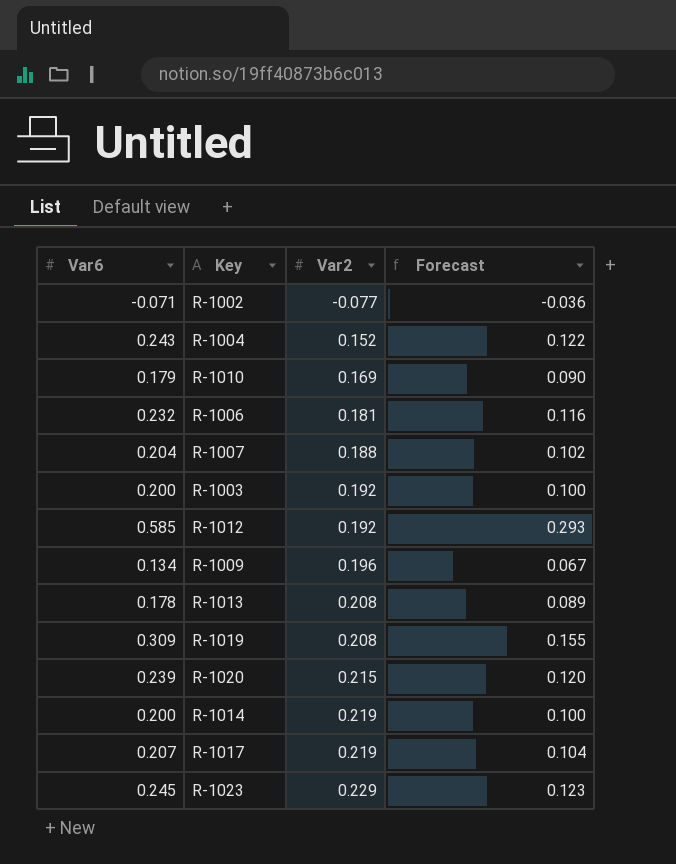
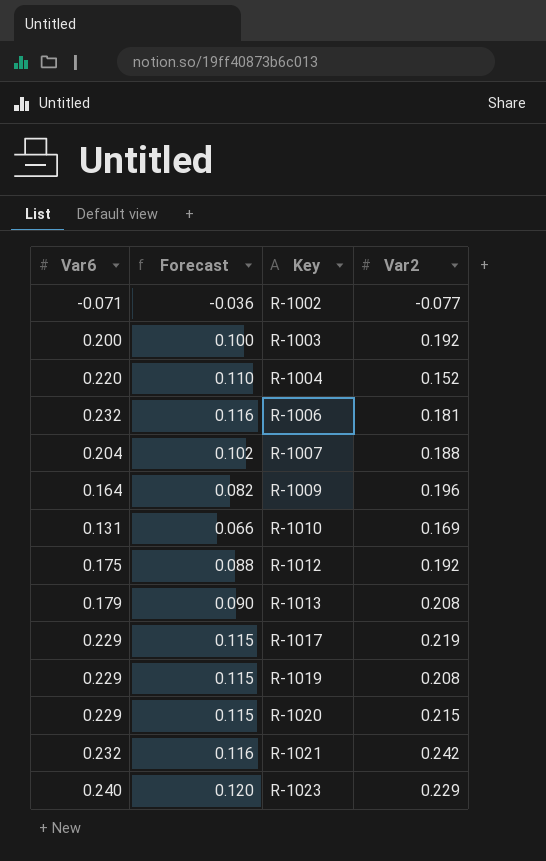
row order: Var2 ascending -> Key ascending
column Forecast | position: 4 -> 2
row R-1014: 0.200 | 0.219 | 0.100 -> none
R-1004 | Var6: 0.243 -> 0.220
R-1004 | Forecast: 0.122 -> 0.110
R-1009 | Var6: 0.134 -> 0.164
R-1009 | Forecast: 0.067 -> 0.082
R-1010 | Var6: 0.179 -> 0.131
R-1010 | Forecast: 0.090 -> 0.066
R-1012 | Var6: 0.585 -> 0.175
R-1012 | Forecast: 0.293 -> 0.088
R-1013 | Var6: 0.178 -> 0.179
R-1013 | Forecast: 0.089 -> 0.090
R-1017 | Var6: 0.207 -> 0.229
R-1017 | Forecast: 0.104 -> 0.115
R-1019 | Var6: 0.309 -> 0.229
R-1019 | Forecast: 0.155 -> 0.115
R-1020 | Var6: 0.239 -> 0.229
R-1020 | Forecast: 0.120 -> 0.115
row R-1021: none -> 0.232 | 0.116 | 0.242
R-1023 | Var6: 0.245 -> 0.240
R-1023 | Forecast: 0.123 -> 0.120

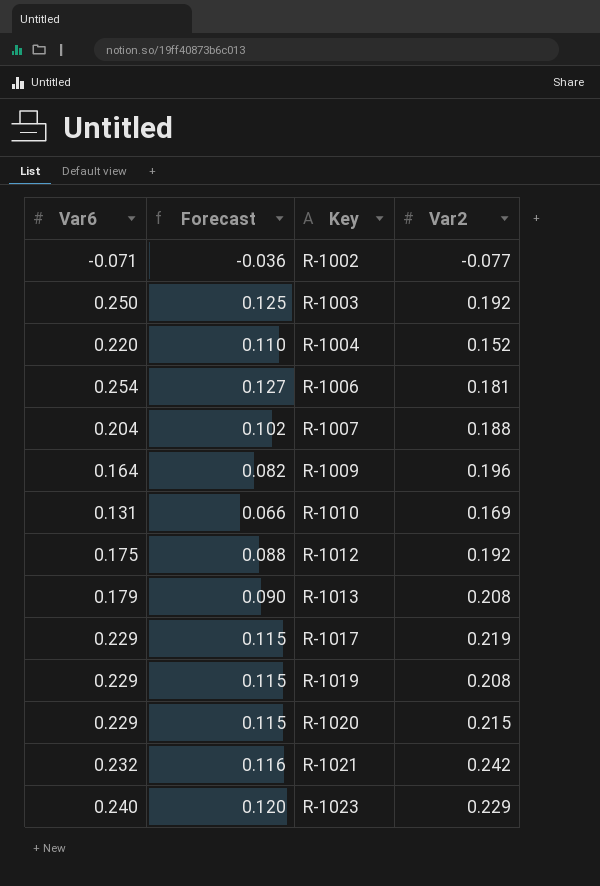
R-1003 | Var6: 0.200 -> 0.250
R-1003 | Forecast: 0.100 -> 0.125
R-1006 | Var6: 0.232 -> 0.254
R-1006 | Forecast: 0.116 -> 0.127

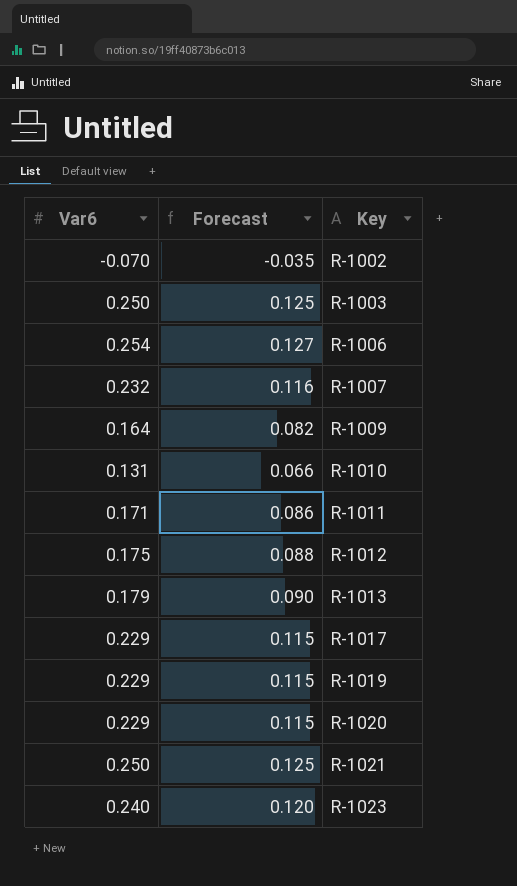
column Var2 | position: 4 -> none
row R-1004: 0.220 | 0.110 | 0.152 -> none
R-1002 | Var6: -0.071 -> -0.070
R-1002 | Forecast: -0.036 -> -0.035
R-1007 | Var6: 0.204 -> 0.232
R-1007 | Forecast: 0.102 -> 0.116
row R-1011: none -> 0.171 | 0.086
R-1021 | Var6: 0.232 -> 0.250
R-1021 | Forecast: 0.116 -> 0.125

